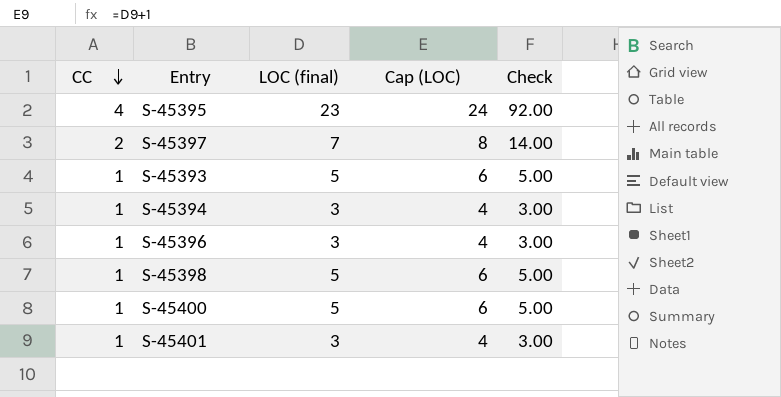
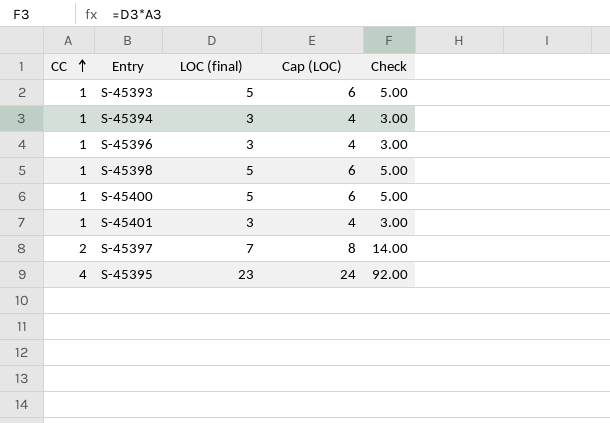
row order: CC descending -> CC ascending

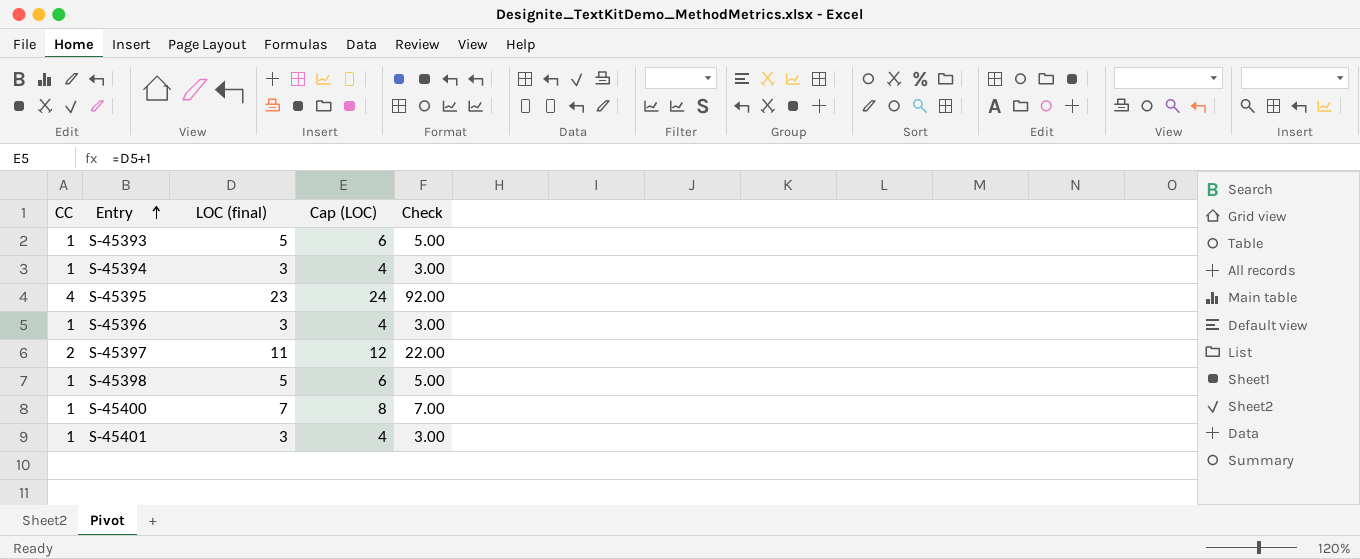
row order: CC ascending -> Entry ascending
S-45397 | LOC (final): 7 -> 11
S-45397 | Cap (LOC): 8 -> 12
S-45397 | Check: 14.00 -> 22.00
S-45400 | LOC (final): 5 -> 7
S-45400 | Cap (LOC): 6 -> 8
S-45400 | Check: 5.00 -> 7.00

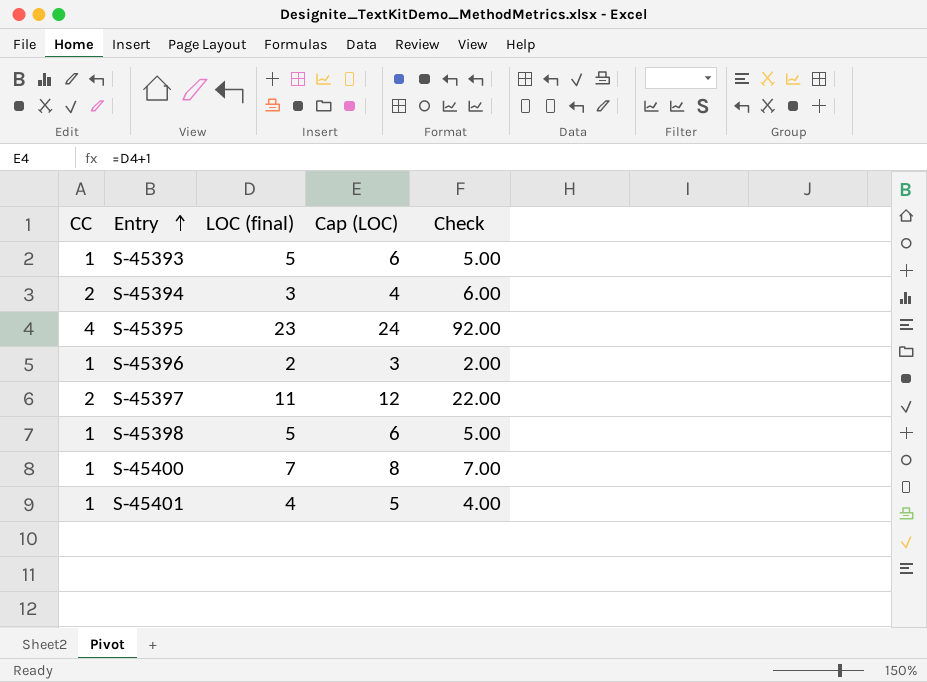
S-45394 | CC: 1 -> 2
S-45394 | Check: 3.00 -> 6.00
S-45396 | LOC (final): 3 -> 2
S-45396 | Cap (LOC): 4 -> 3
S-45396 | Check: 3.00 -> 2.00
S-45401 | LOC (final): 3 -> 4
S-45401 | Cap (LOC): 4 -> 5
S-45401 | Check: 3.00 -> 4.00

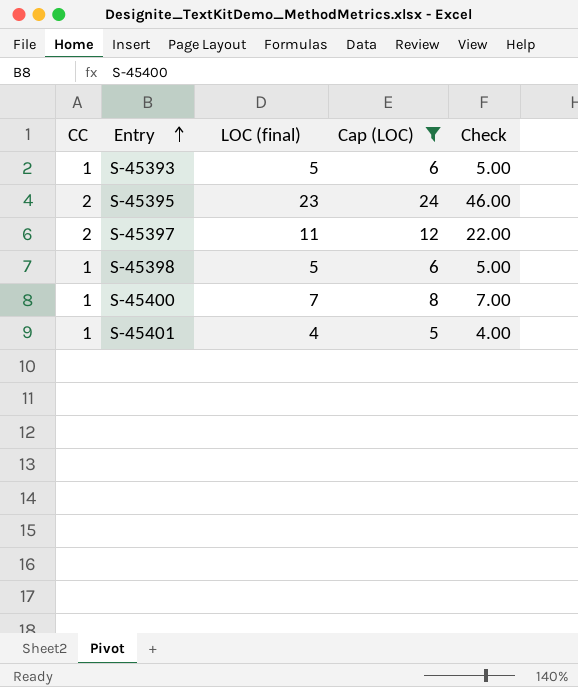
filter: none -> Cap (LOC) >= 5
S-45395 | CC: 4 -> 2
S-45395 | Check: 92.00 -> 46.00

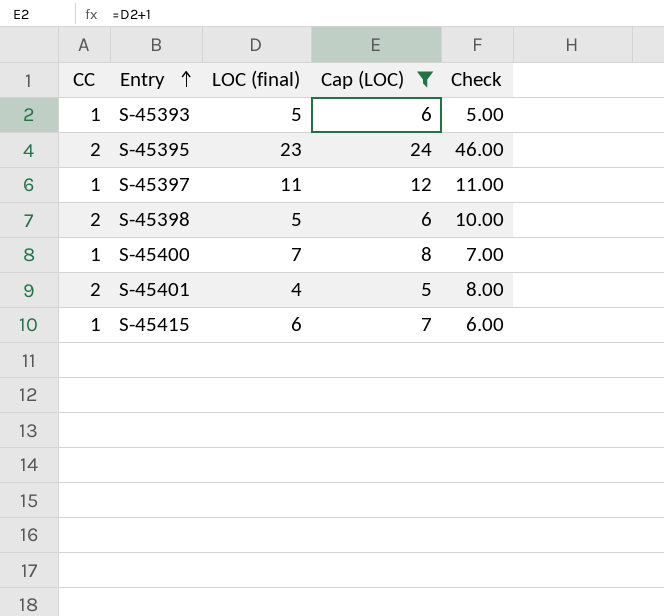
S-45397 | CC: 2 -> 1
S-45397 | Check: 22.00 -> 11.00
S-45398 | CC: 1 -> 2
S-45398 | Check: 5.00 -> 10.00
S-45401 | CC: 1 -> 2
S-45401 | Check: 4.00 -> 8.00
row S-45415: none -> 1 | 6 | 7 | 6.00

